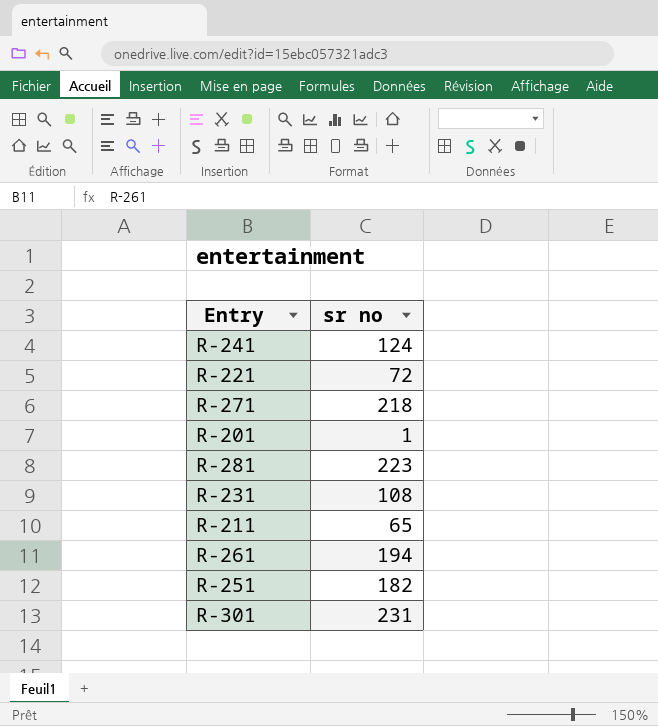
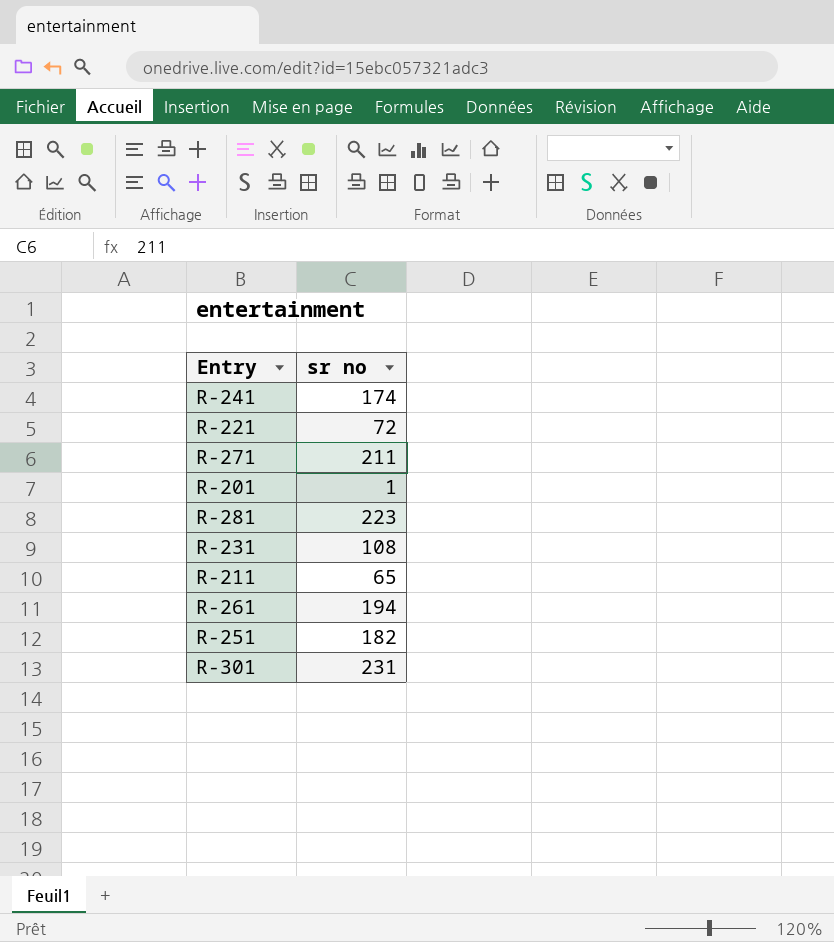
R-241 | sr no: 124 -> 174
R-271 | sr no: 218 -> 211

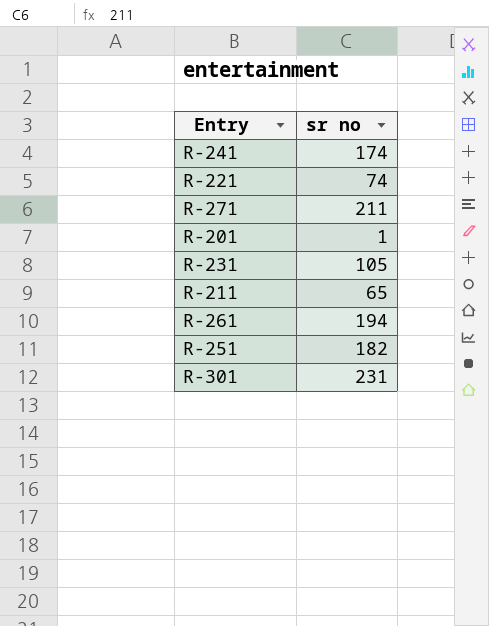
row R-281: 223 -> none
R-221 | sr no: 72 -> 74
R-231 | sr no: 108 -> 105

